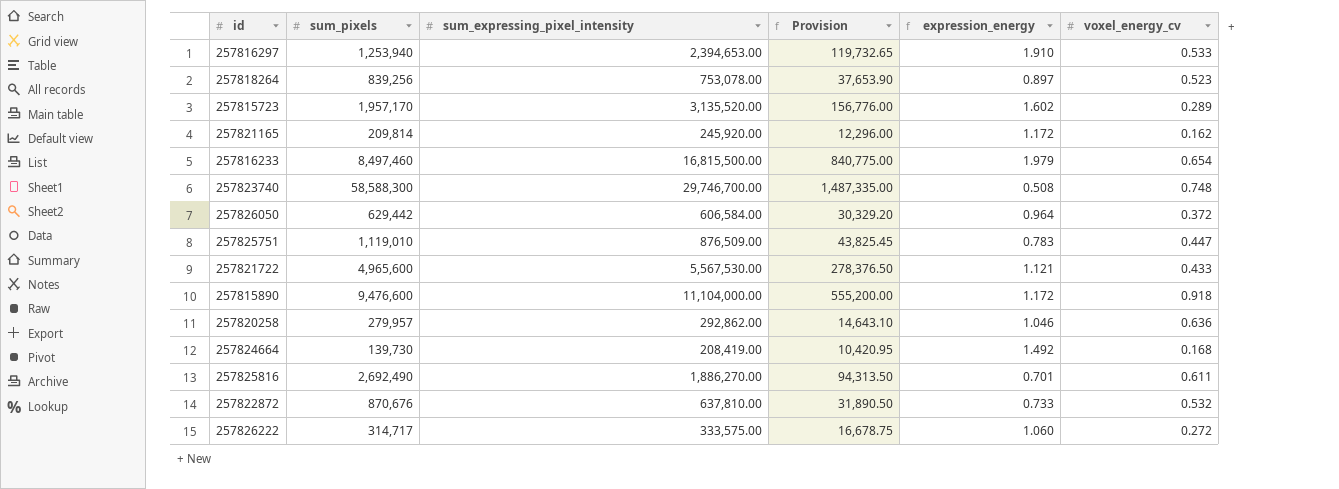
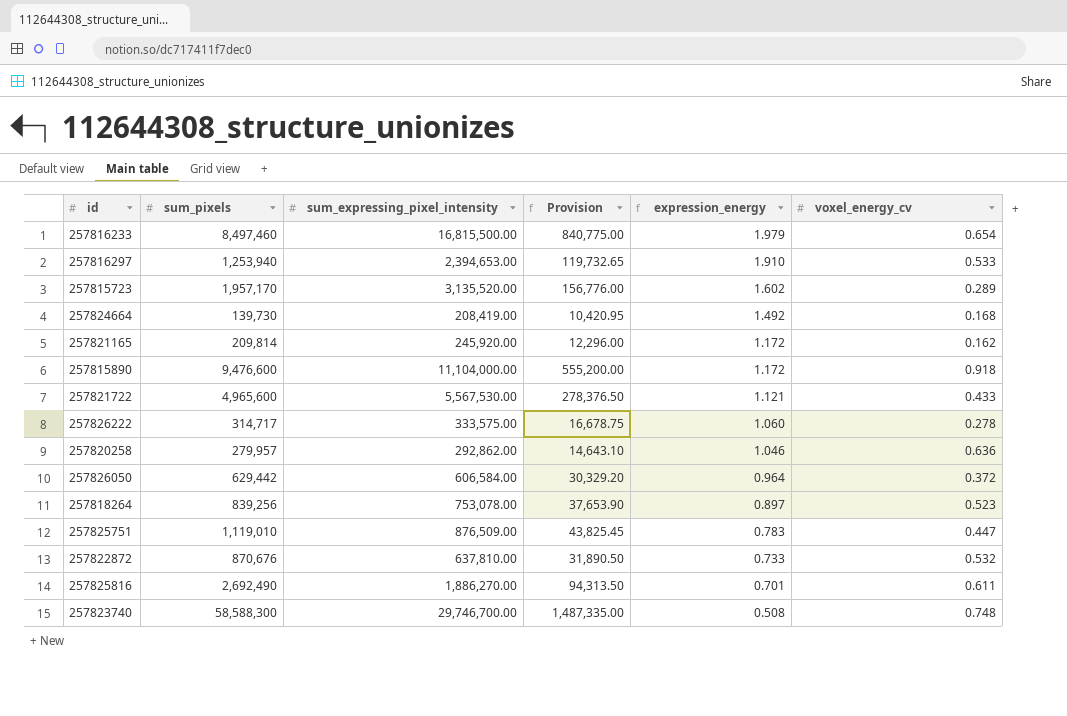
row order: none -> expression_energy descending
257826222 | voxel_energy_cv: 0.272 -> 0.278

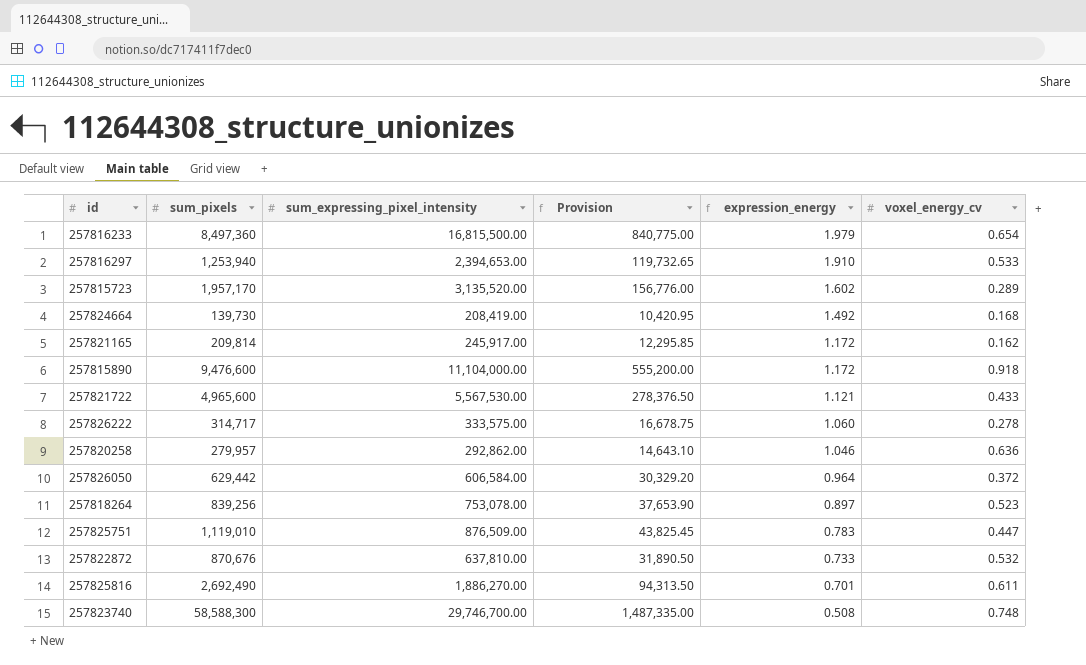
257816233 | sum_pixels: 8,497,460 -> 8,497,360
257821165 | sum_expressing_pixel_intensity: 245,920.00 -> 245,917.00
257821165 | Provision: 12,296.00 -> 12,295.85

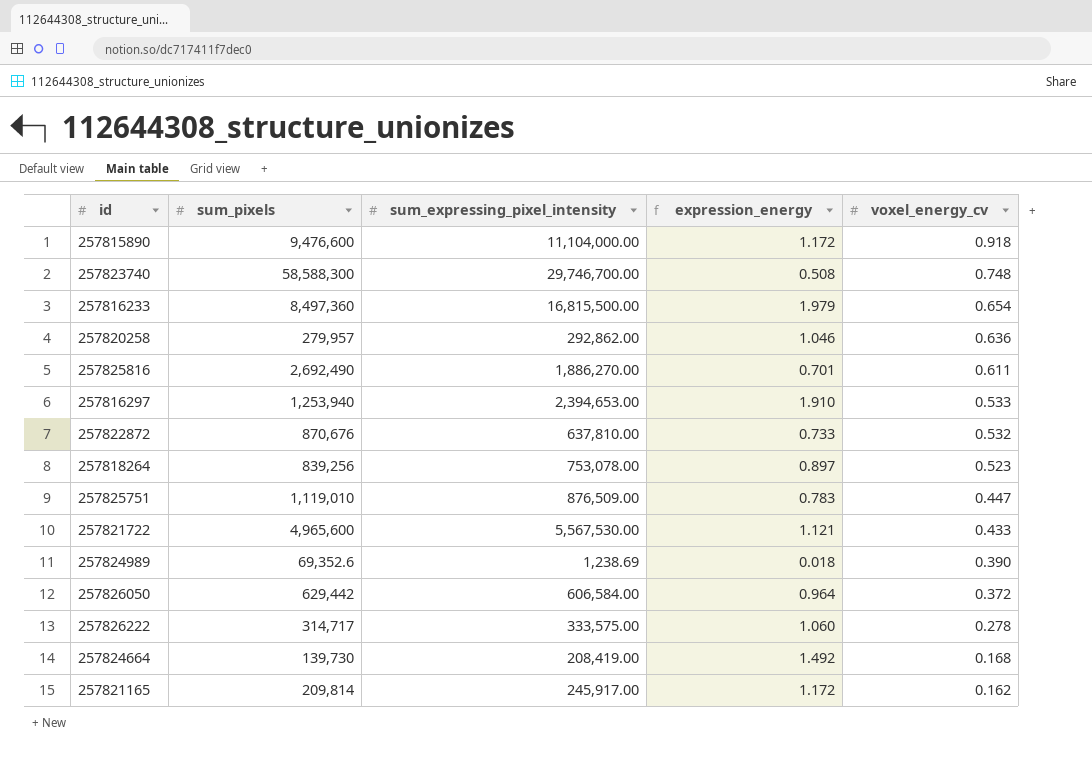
row order: expression_energy descending -> voxel_energy_cv descending
column Provision | formula: [sum_expressing_pixel_intensity] * 0.05 -> none
row 257815723: 1,957,170 | 3,135,520.00 | 156,776.00 | 1.602 | 0.289 -> none
row 257824989: none -> 69,352.6 | 1,238.69 | 0.018 | 0.390

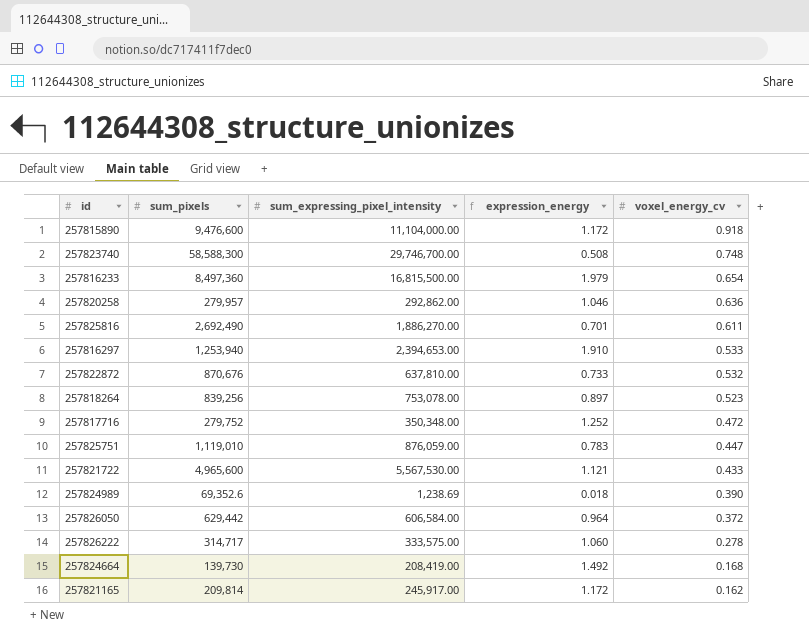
row 257817716: none -> 279,752 | 350,348.00 | 1.252 | 0.472
257825751 | sum_expressing_pixel_intensity: 876,509.00 -> 876,059.00

